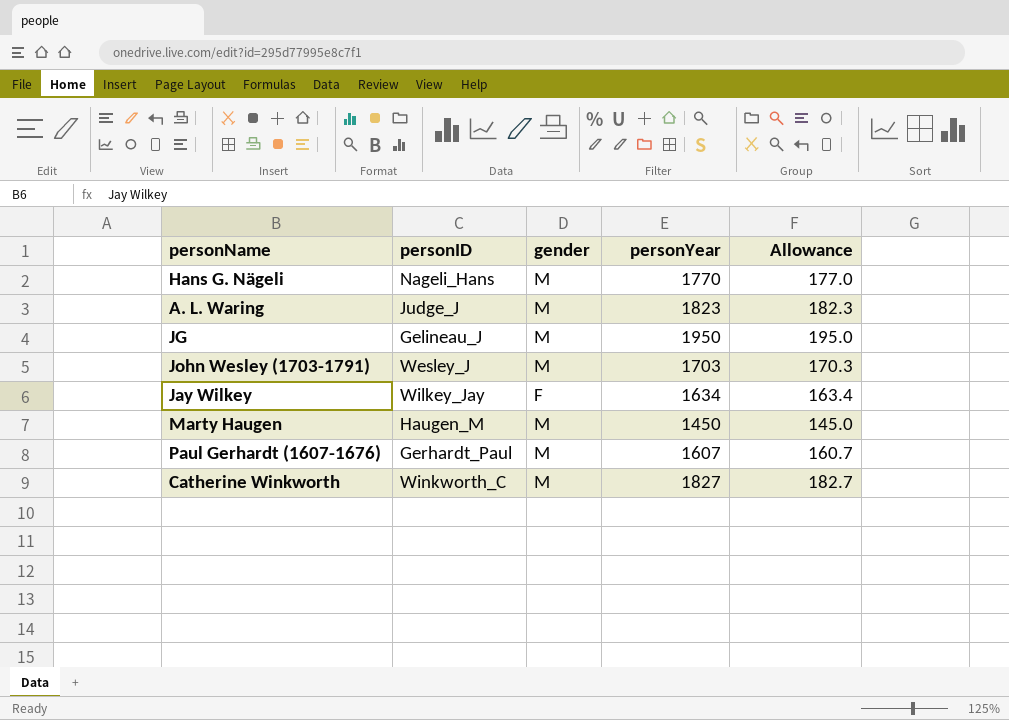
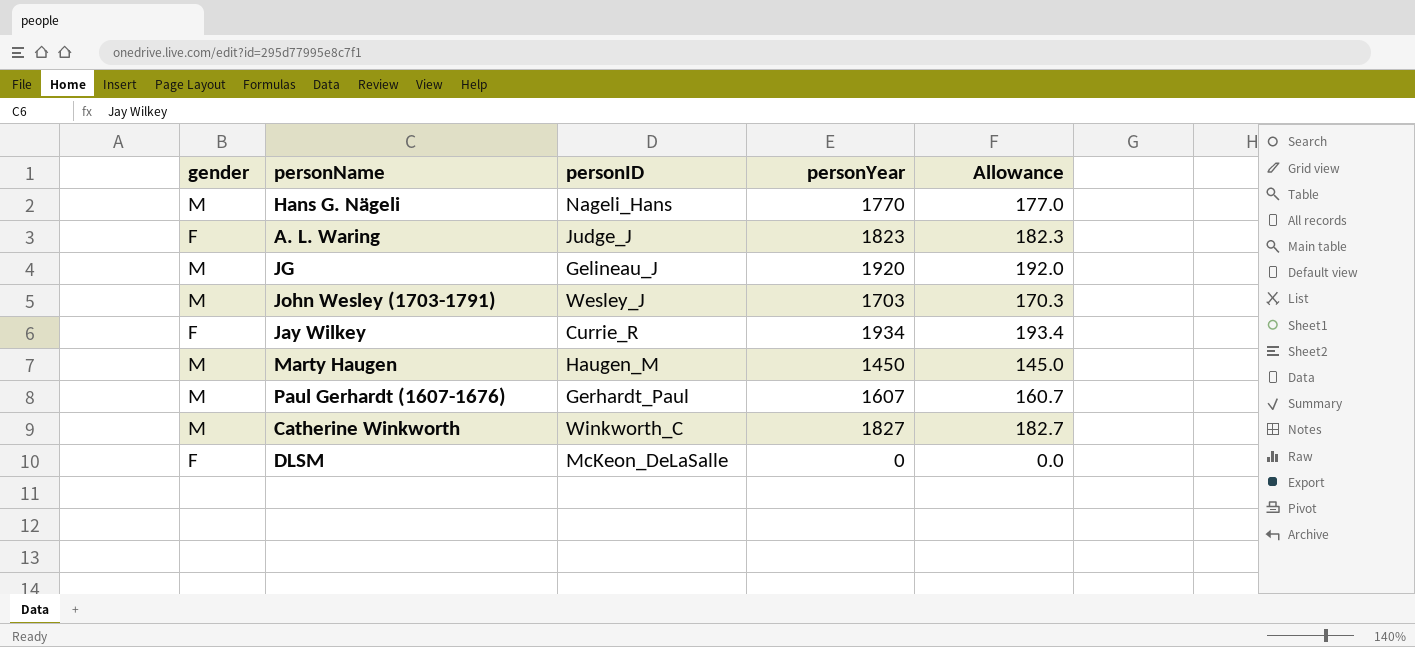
column gender | position: 3 -> 1
A. L. Waring | gender: M -> F
JG | personYear: 1950 -> 1920
JG | Allowance: 195.0 -> 192.0
Jay Wilkey | personID: Wilkey_Jay -> Currie_R
Jay Wilkey | personYear: 1634 -> 1934
Jay Wilkey | Allowance: 163.4 -> 193.4
row DLSM: none -> F | McKeon_DeLaSalle | 0 | 0.0

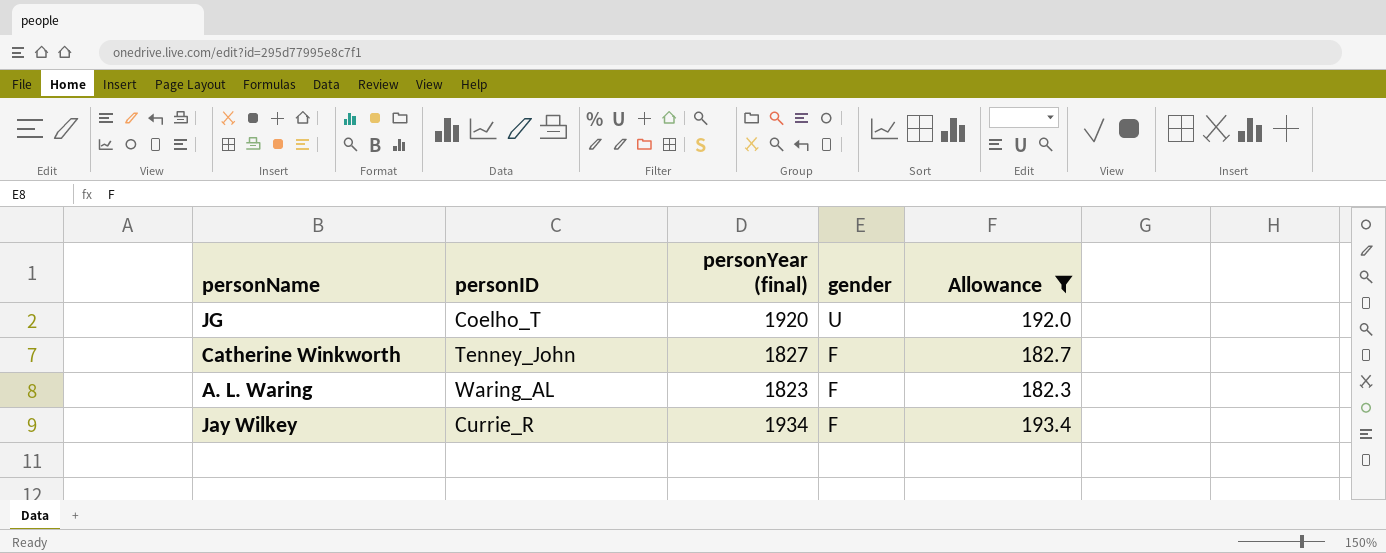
filter: none -> Allowance >= 182.3
row order: none -> gender descending
column name: personYear -> personYear (final)
column gender | position: 1 -> 4
JG | personID: Gelineau_J -> Coelho_T
JG | gender: M -> U
Catherine Winkworth | personID: Winkworth_C -> Tenney_John
Catherine Winkworth | gender: M -> F
A. L. Waring | personID: Judge_J -> Waring_AL

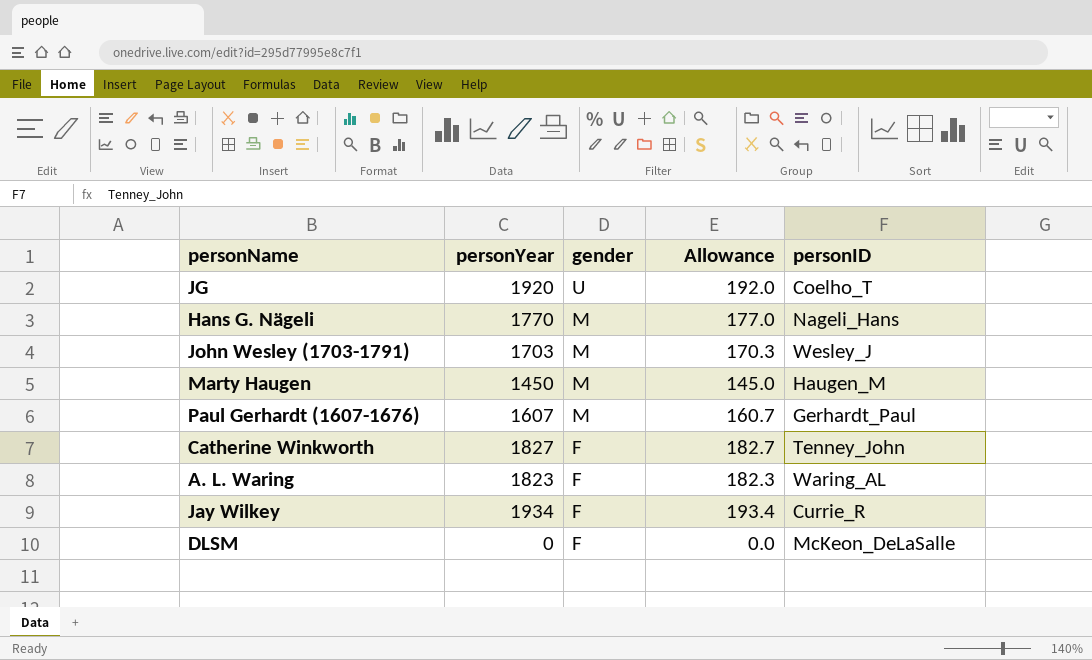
filter: Allowance >= 182.3 -> none
column name: personYear (final) -> personYear
column personID | position: 2 -> 5

